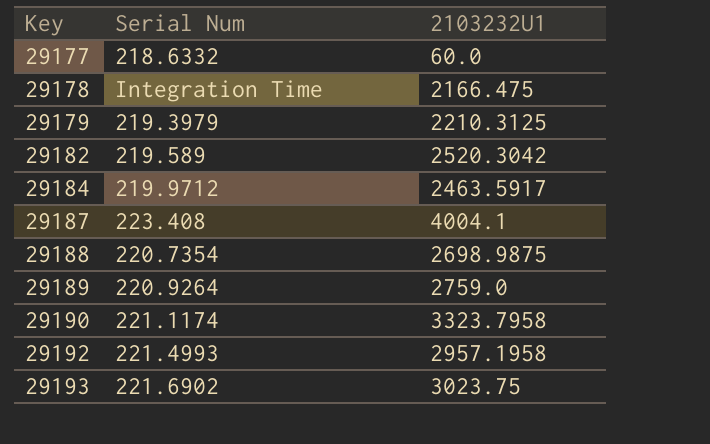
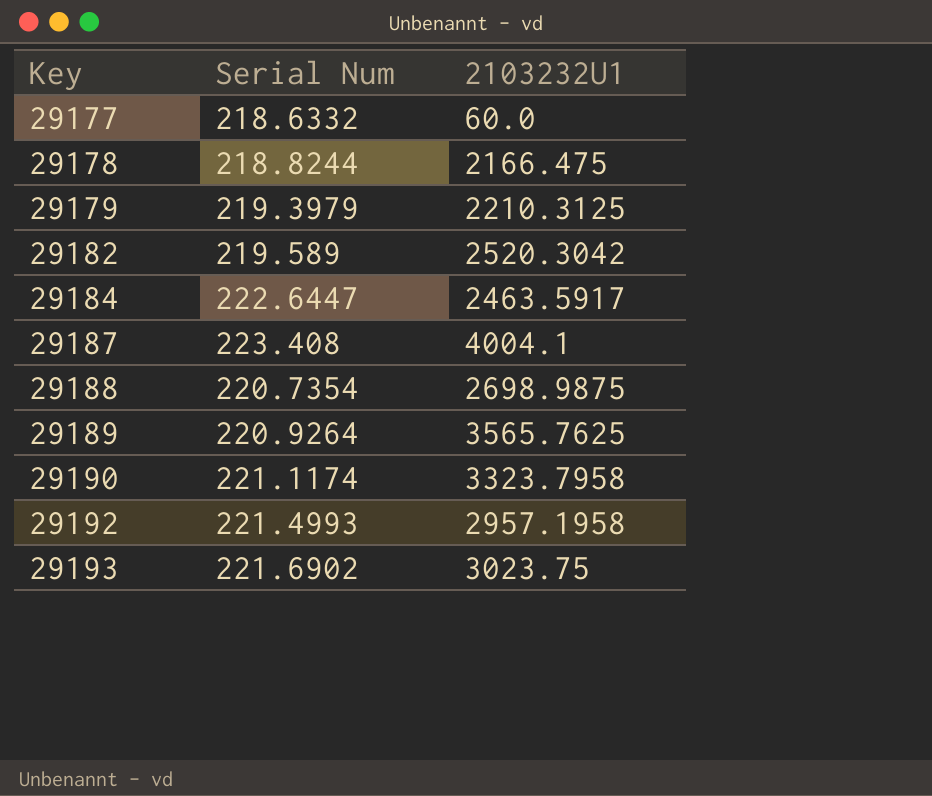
29178 | Serial Num: Integration Time -> 218.8244
29184 | Serial Num: 219.9712 -> 222.6447
29189 | 2103232U1: 2759.0 -> 3565.7625

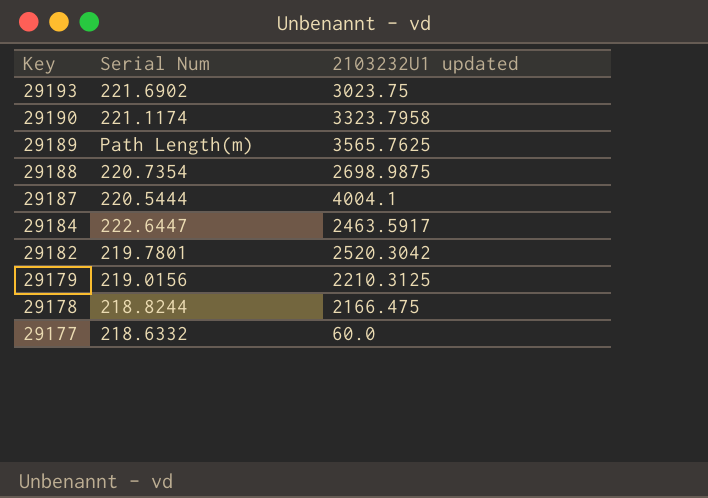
row order: Key ascending -> Key descending
column name: 2103232U1 -> 2103232U1 updated
row 29192: 221.4993 | 2957.1958 -> none
29189 | Serial Num: 220.9264 -> Path Length(m)
29187 | Serial Num: 223.408 -> 220.5444
29182 | Serial Num: 219.589 -> 219.7801
29179 | Serial Num: 219.3979 -> 219.0156

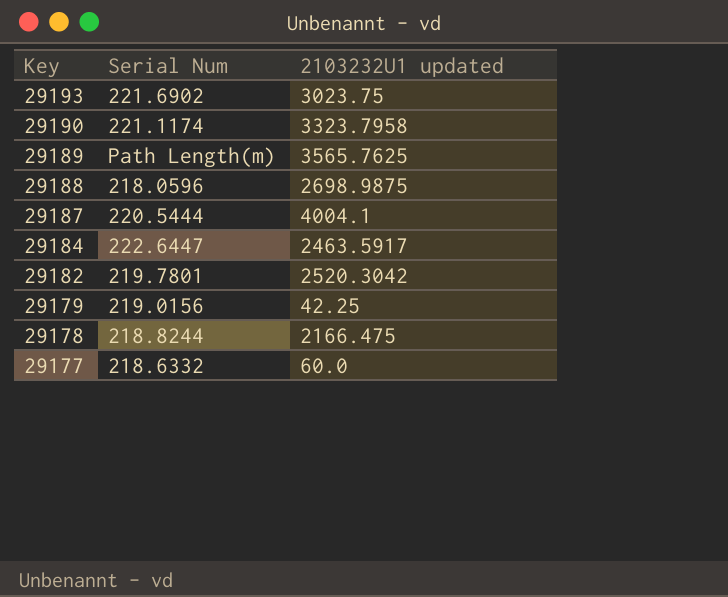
29188 | Serial Num: 220.7354 -> 218.0596
29179 | 2103232U1 updated: 2210.3125 -> 42.25

